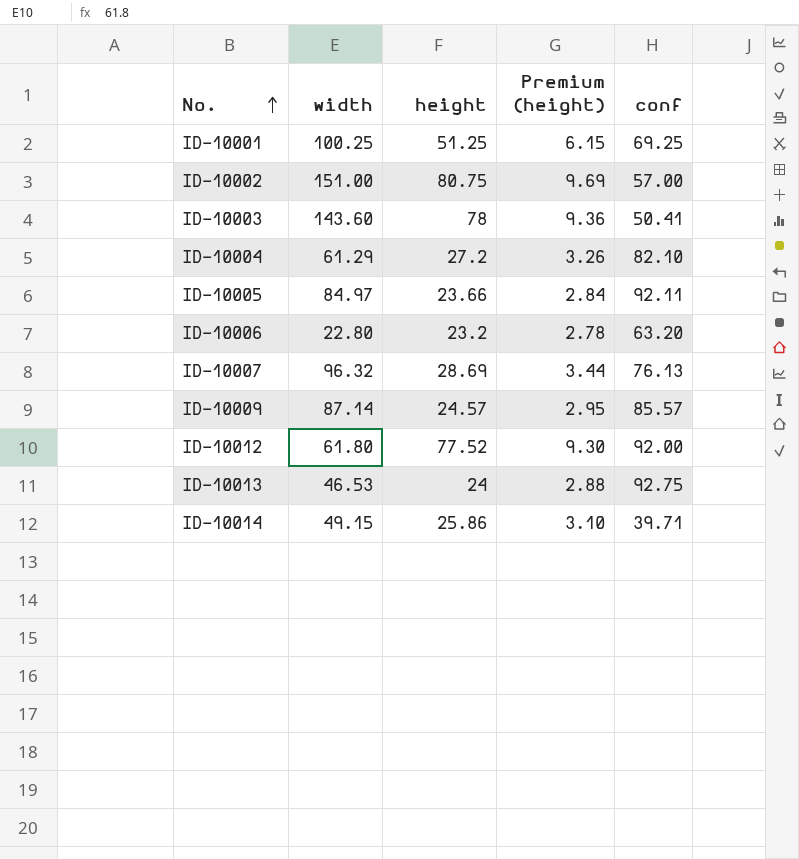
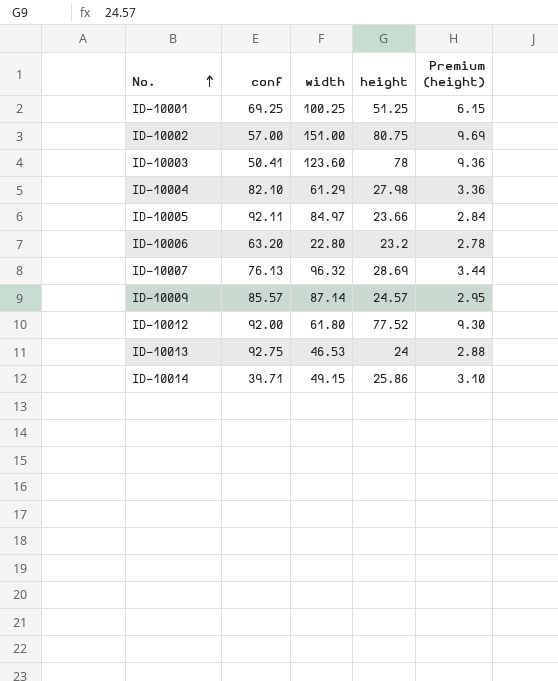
column conf | position: 5 -> 2
ID-10003 | width: 143.60 -> 123.60
ID-10004 | height: 27.2 -> 27.98
ID-10004 | Premium (height): 3.26 -> 3.36

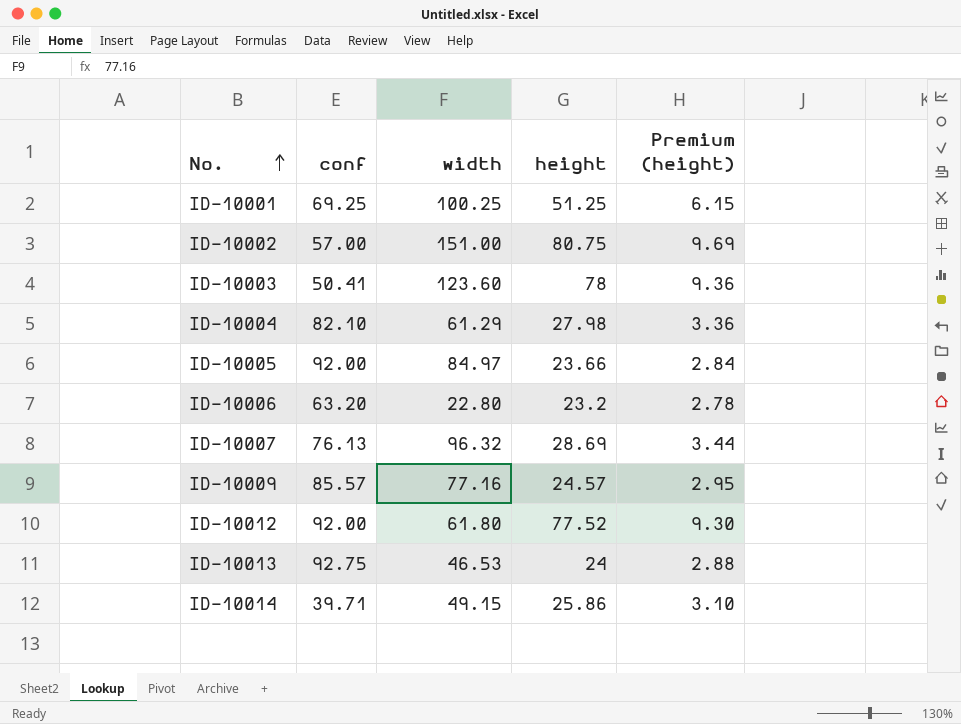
ID-10005 | conf: 92.11 -> 92.00
ID-10009 | width: 87.14 -> 77.16

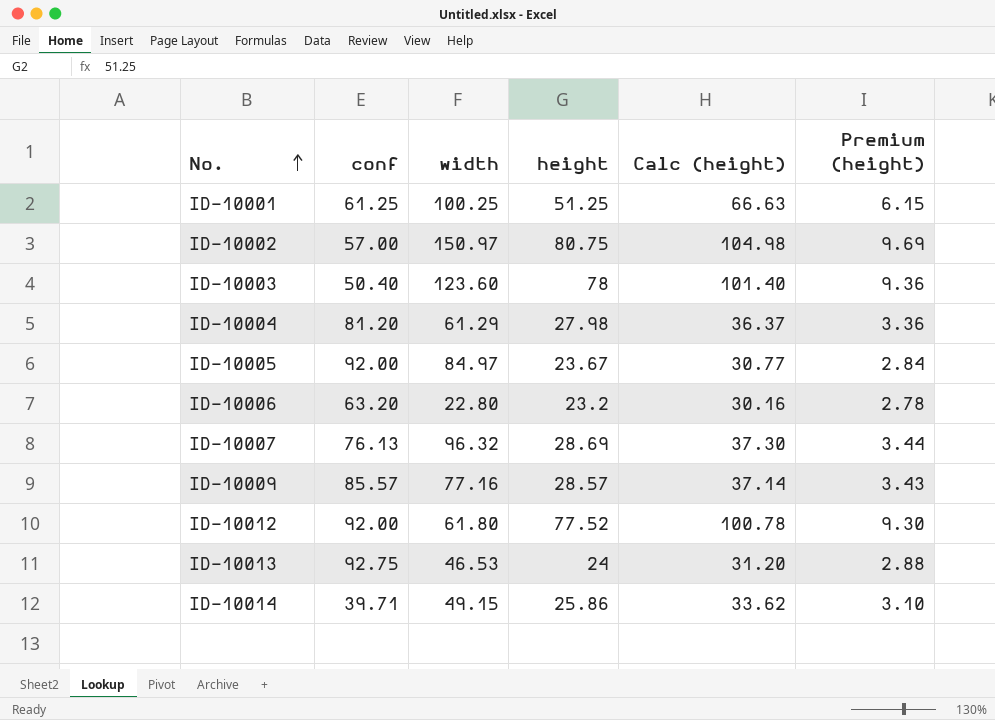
column Calc (height) | formula: none -> [height] * 1.3
ID-10001 | conf: 69.25 -> 61.25
ID-10002 | width: 151.00 -> 150.97
ID-10003 | conf: 50.41 -> 50.40
ID-10004 | conf: 82.10 -> 81.20
ID-10005 | height: 23.66 -> 23.67
ID-10009 | height: 24.57 -> 28.57
ID-10009 | Premium (height): 2.95 -> 3.43

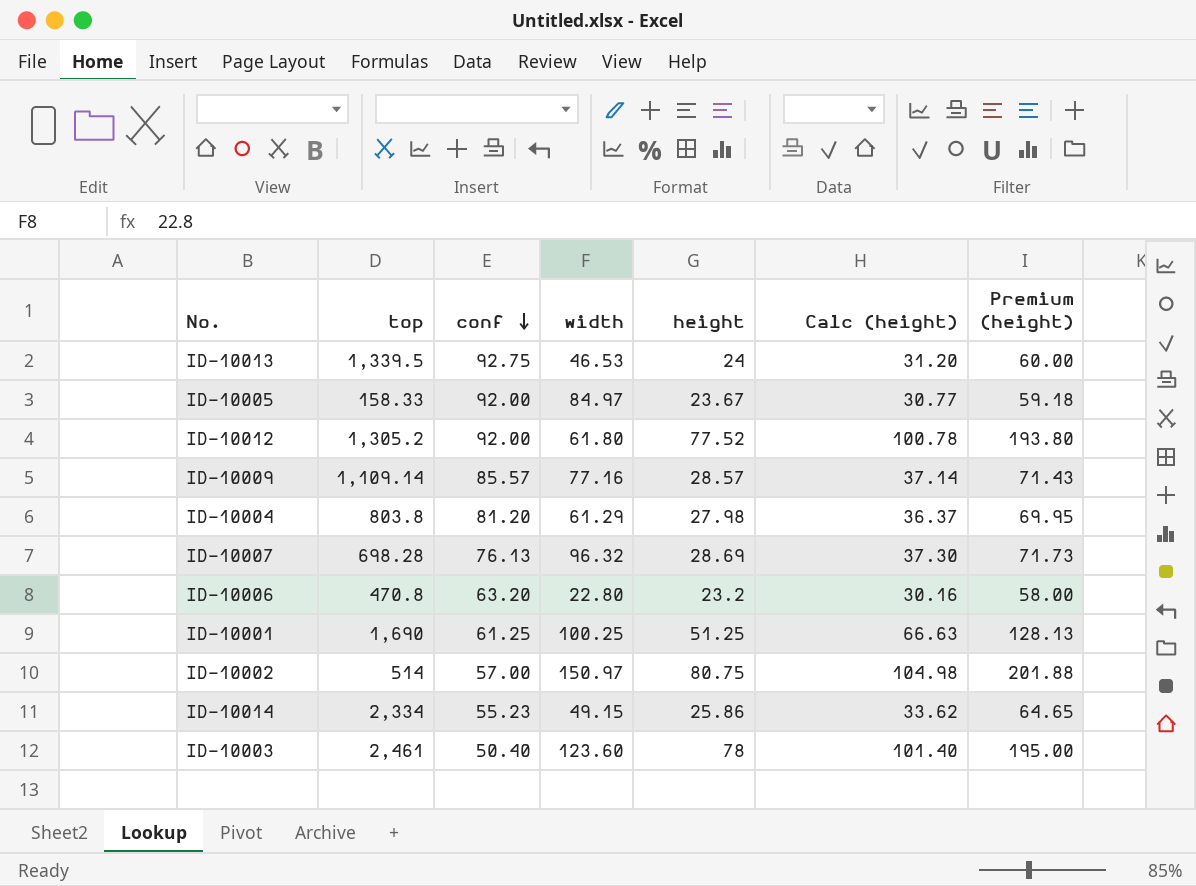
row order: No. ascending -> conf descending
column top | position: none -> 2
column Premium (height) | formula: [height] * 0.12 -> [height] * 2.5
ID-10014 | conf: 39.71 -> 55.23

